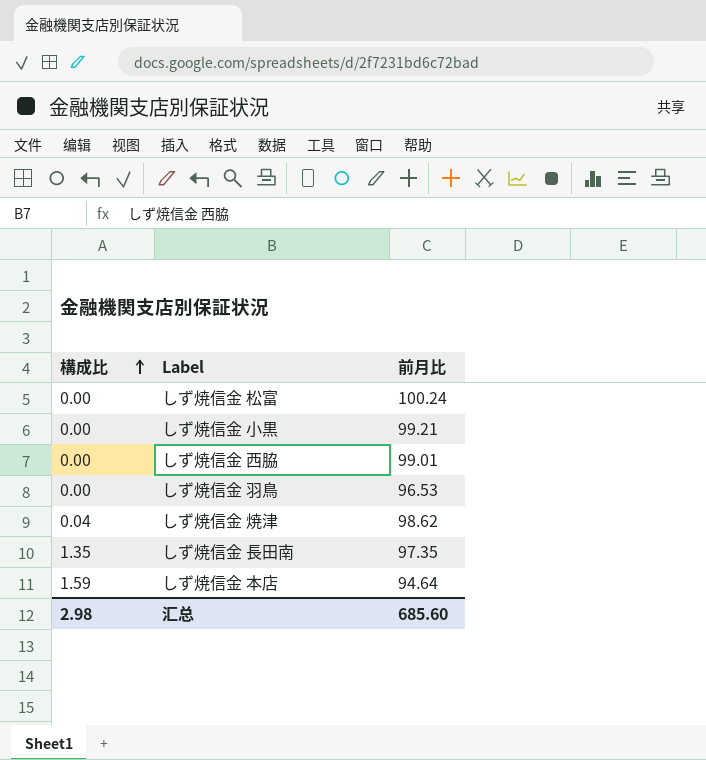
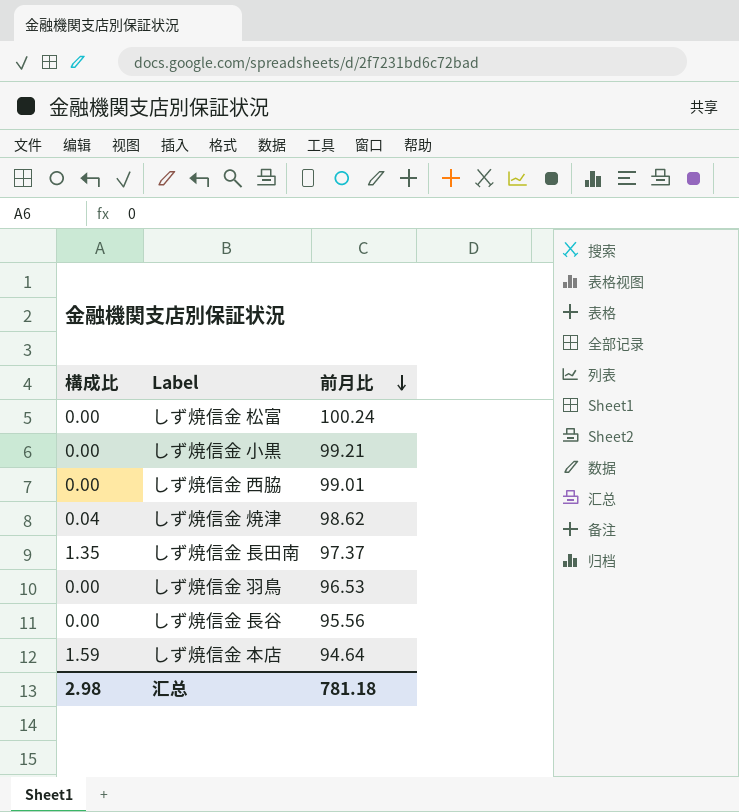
row order: 構成比 ascending -> 前月比 descending
しず焼信金 長田南 | 前月比: 97.35 -> 97.37
row しず焼信金 長谷: none -> 0.00 | 95.56
汇总 | 前月比: 685.60 -> 781.18

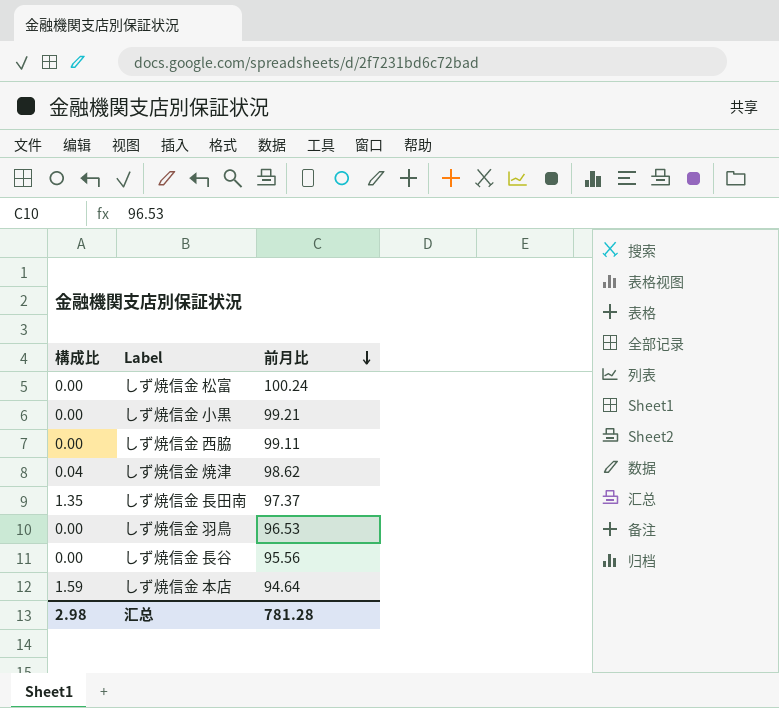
しず焼信金 西脇 | 前月比: 99.01 -> 99.11
汇总 | 前月比: 781.18 -> 781.28

